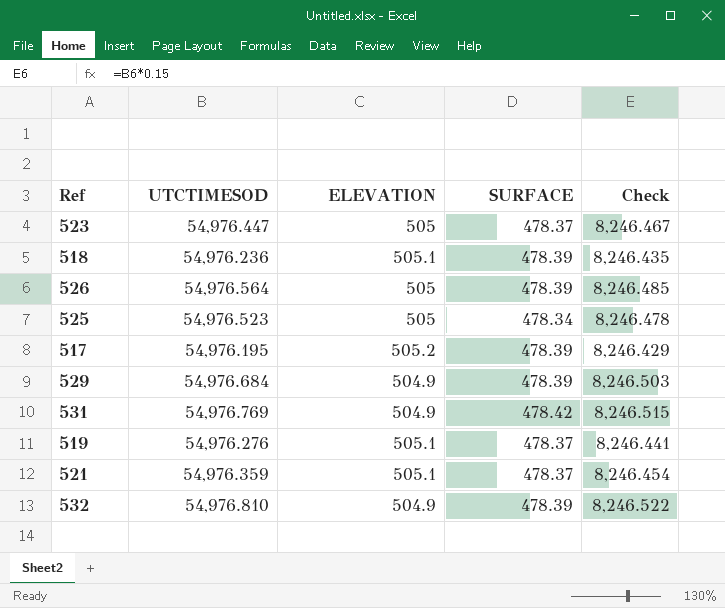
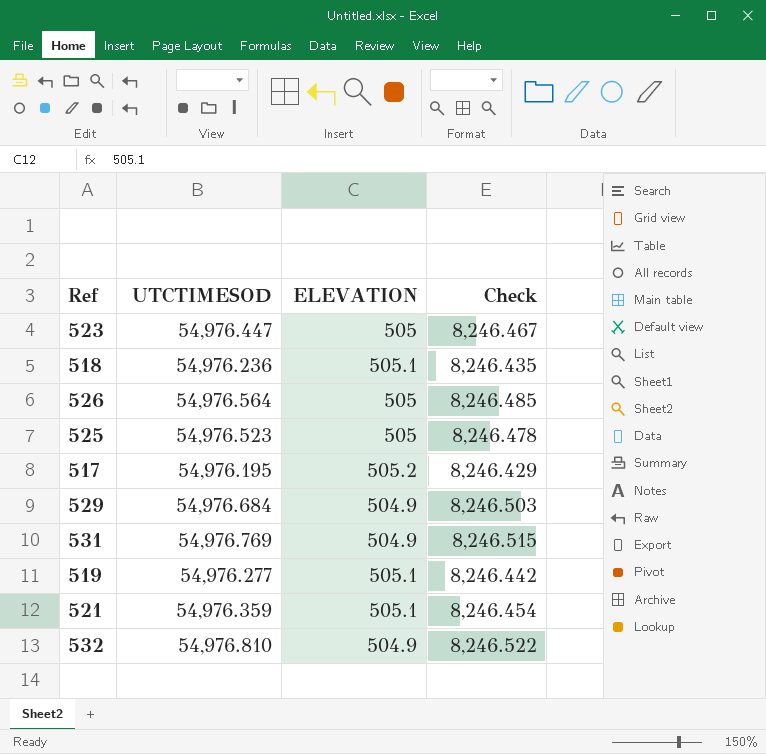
column SURFACE | position: 4 -> none
519 | UTCTIMESOD: 54,976.276 -> 54,976.277
519 | Check: 8,246.441 -> 8,246.442

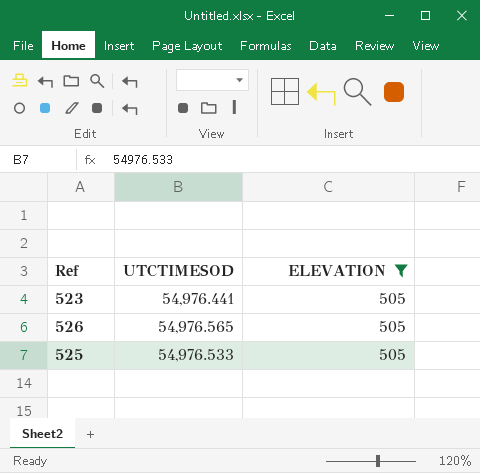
filter: none -> ELEVATION = 505
column Check | formula: [UTCTIMESOD] * 0.15 -> none
523 | UTCTIMESOD: 54,976.447 -> 54,976.441
526 | UTCTIMESOD: 54,976.564 -> 54,976.565
525 | UTCTIMESOD: 54,976.523 -> 54,976.533

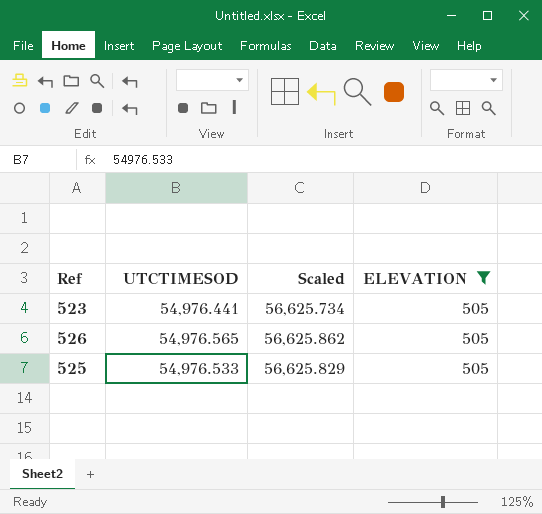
column Scaled | formula: none -> [UTCTIMESOD] * 1.03

